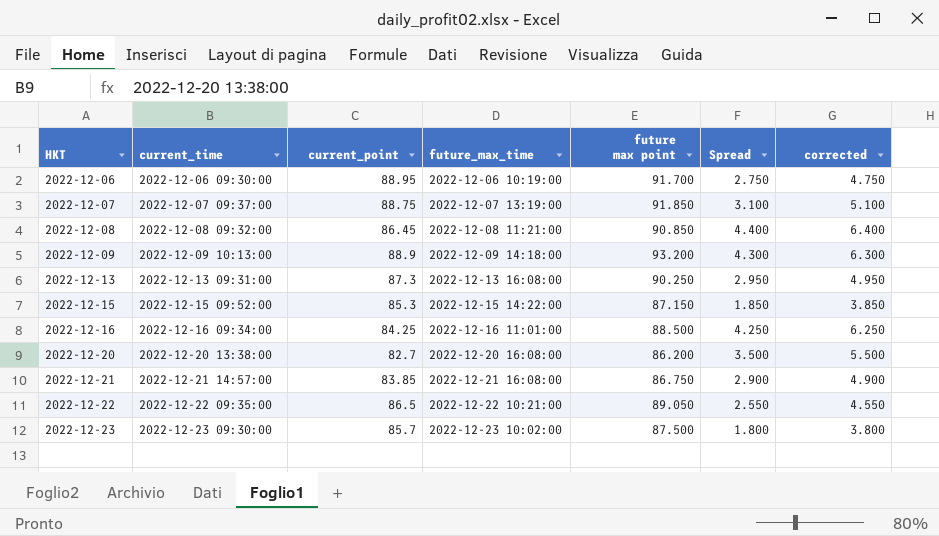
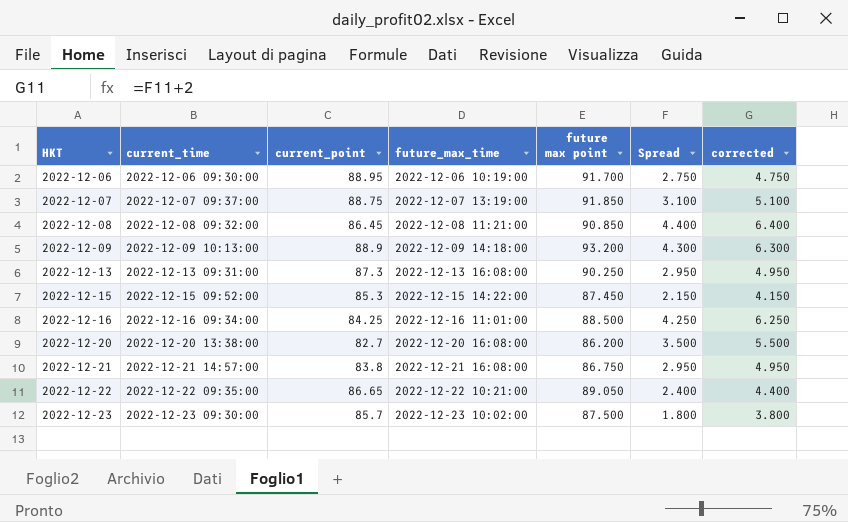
2022-12-15 | future max point: 87.150 -> 87.450
2022-12-15 | Spread: 1.850 -> 2.150
2022-12-15 | corrected: 3.850 -> 4.150
2022-12-21 | current_point: 83.85 -> 83.8
2022-12-21 | Spread: 2.900 -> 2.950
2022-12-21 | corrected: 4.900 -> 4.950
2022-12-22 | current_point: 86.5 -> 86.65
2022-12-22 | Spread: 2.550 -> 2.400
2022-12-22 | corrected: 4.550 -> 4.400

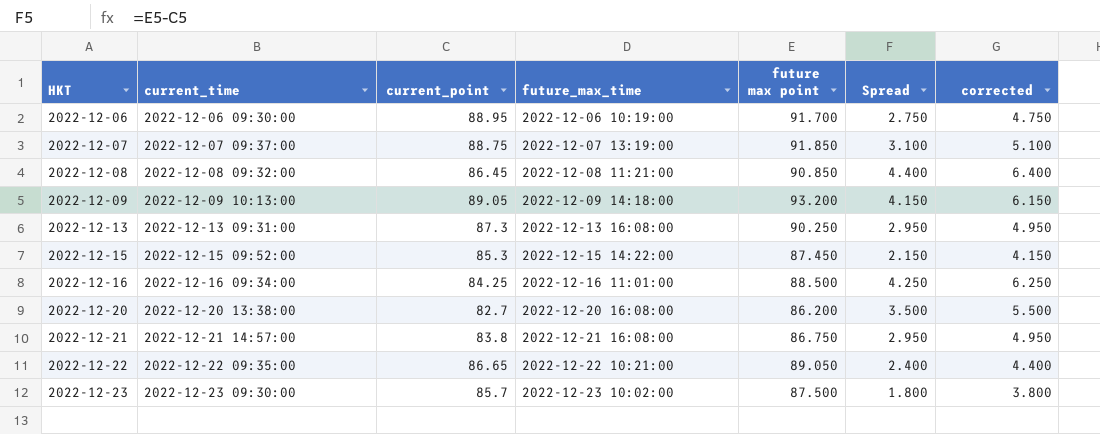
2022-12-09 | current_point: 88.9 -> 89.05
2022-12-09 | Spread: 4.300 -> 4.150
2022-12-09 | corrected: 6.300 -> 6.150

